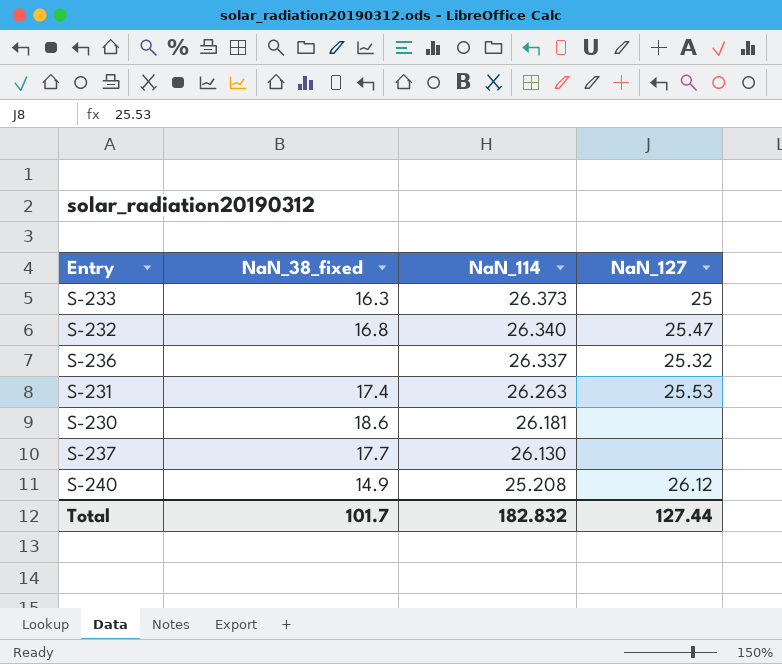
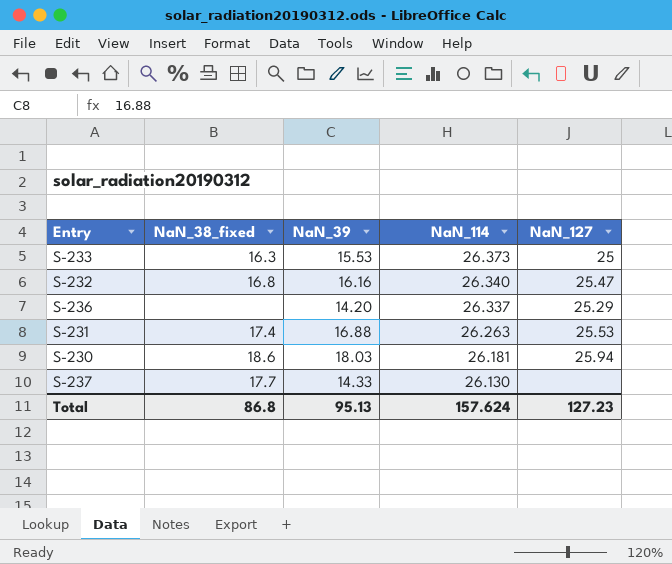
column NaN_39 | position: none -> 3
row S-240: 14.9 | 25.208 | 26.12 -> none
S-236 | NaN_127: 25.32 -> 25.29
S-230 | NaN_127: none -> 25.94
Total | NaN_38_fixed: 101.7 -> 86.8
Total | NaN_114: 182.832 -> 157.624
Total | NaN_127: 127.44 -> 127.23

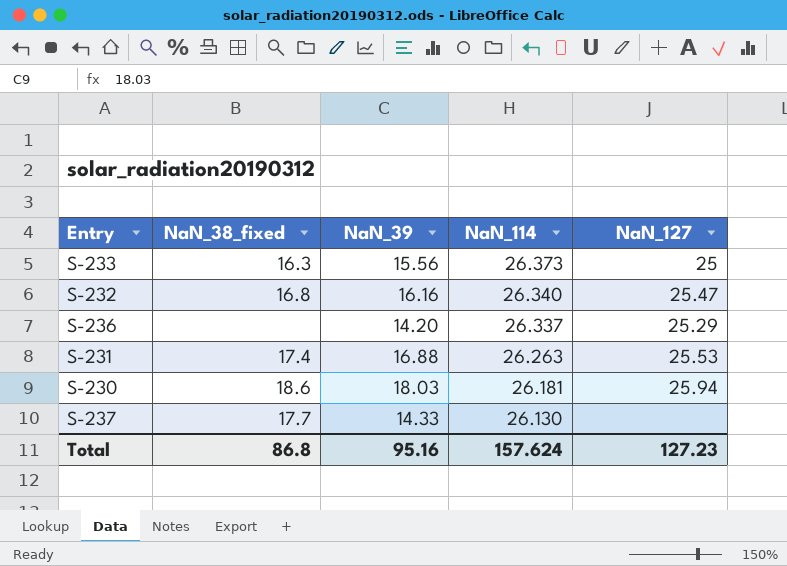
S-233 | NaN_39: 15.53 -> 15.56
Total | NaN_39: 95.13 -> 95.16

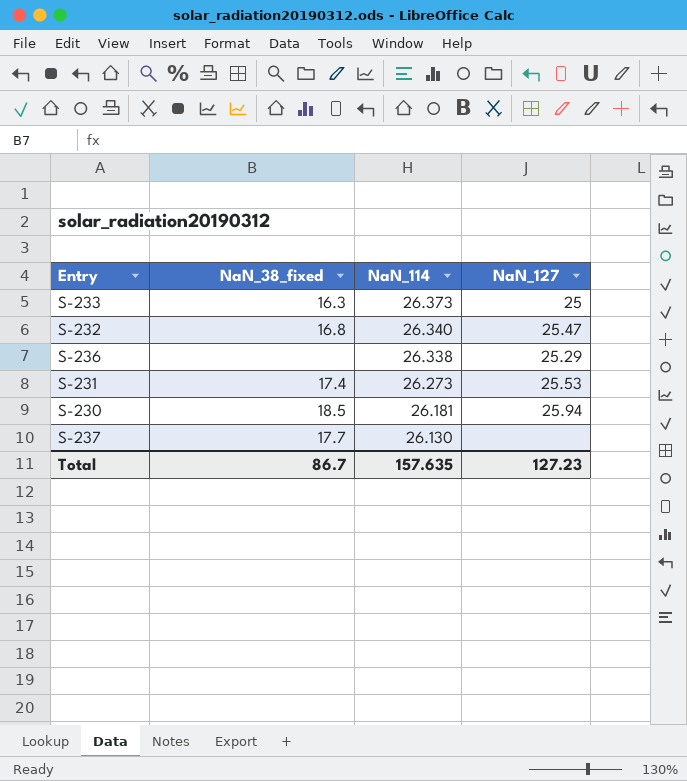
column NaN_39 | position: 3 -> none
S-236 | NaN_114: 26.337 -> 26.338
S-231 | NaN_114: 26.263 -> 26.273
S-230 | NaN_38_fixed: 18.6 -> 18.5
Total | NaN_38_fixed: 86.8 -> 86.7
Total | NaN_114: 157.624 -> 157.635

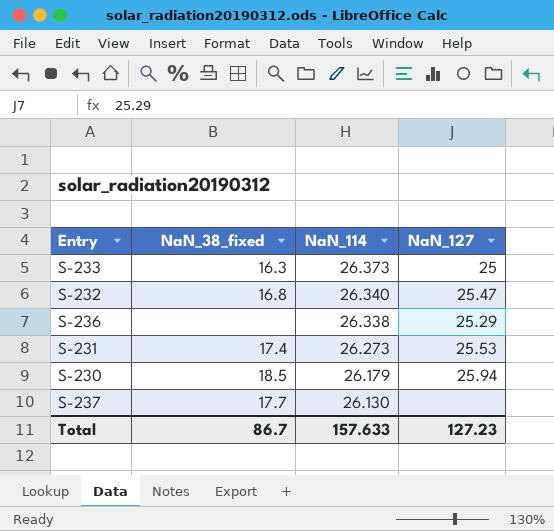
S-230 | NaN_114: 26.181 -> 26.179
Total | NaN_114: 157.635 -> 157.633

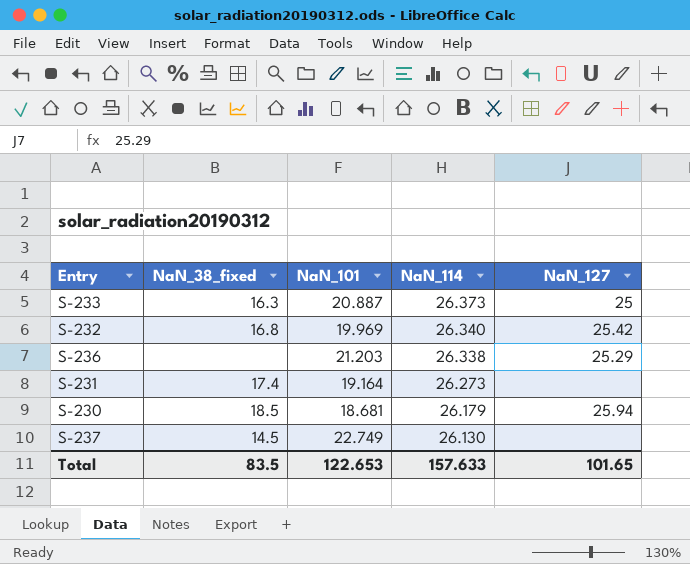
column NaN_101 | position: none -> 3
S-232 | NaN_127: 25.47 -> 25.42
S-231 | NaN_127: 25.53 -> none
S-237 | NaN_38_fixed: 17.7 -> 14.5
Total | NaN_38_fixed: 86.7 -> 83.5
Total | NaN_127: 127.23 -> 101.65

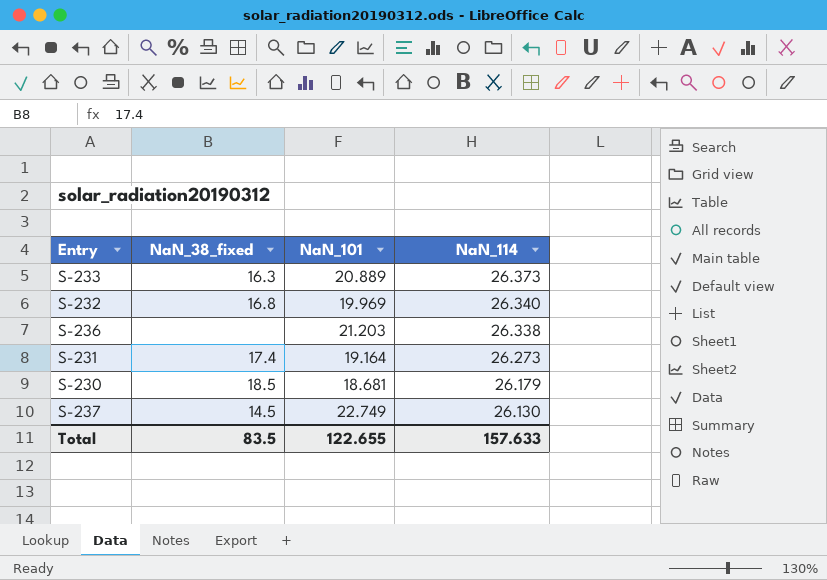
column NaN_127 | position: 5 -> none
S-233 | NaN_101: 20.887 -> 20.889
Total | NaN_101: 122.653 -> 122.655

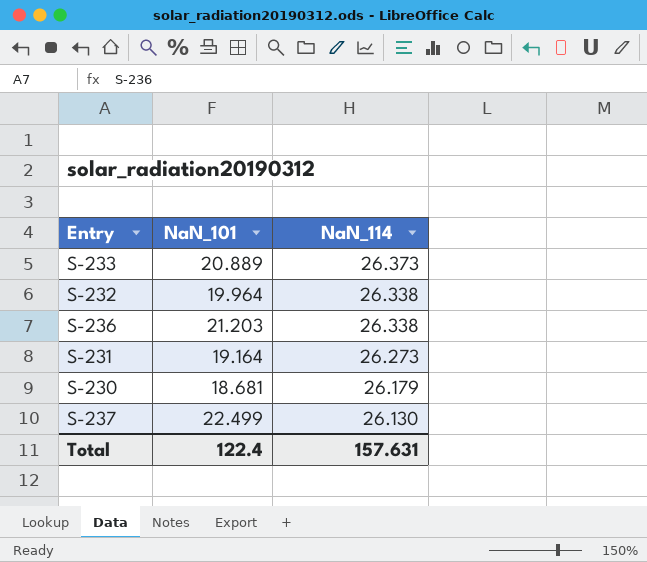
column NaN_38_fixed | position: 2 -> none
S-232 | NaN_101: 19.969 -> 19.964
S-232 | NaN_114: 26.340 -> 26.338
S-237 | NaN_101: 22.749 -> 22.499
Total | NaN_101: 122.655 -> 122.4
Total | NaN_114: 157.633 -> 157.631

